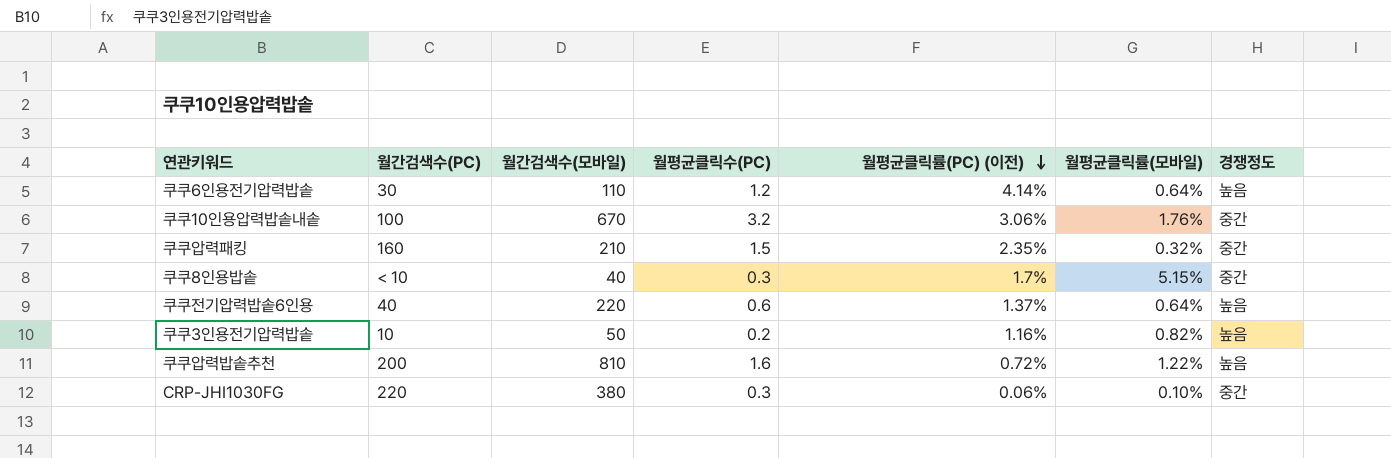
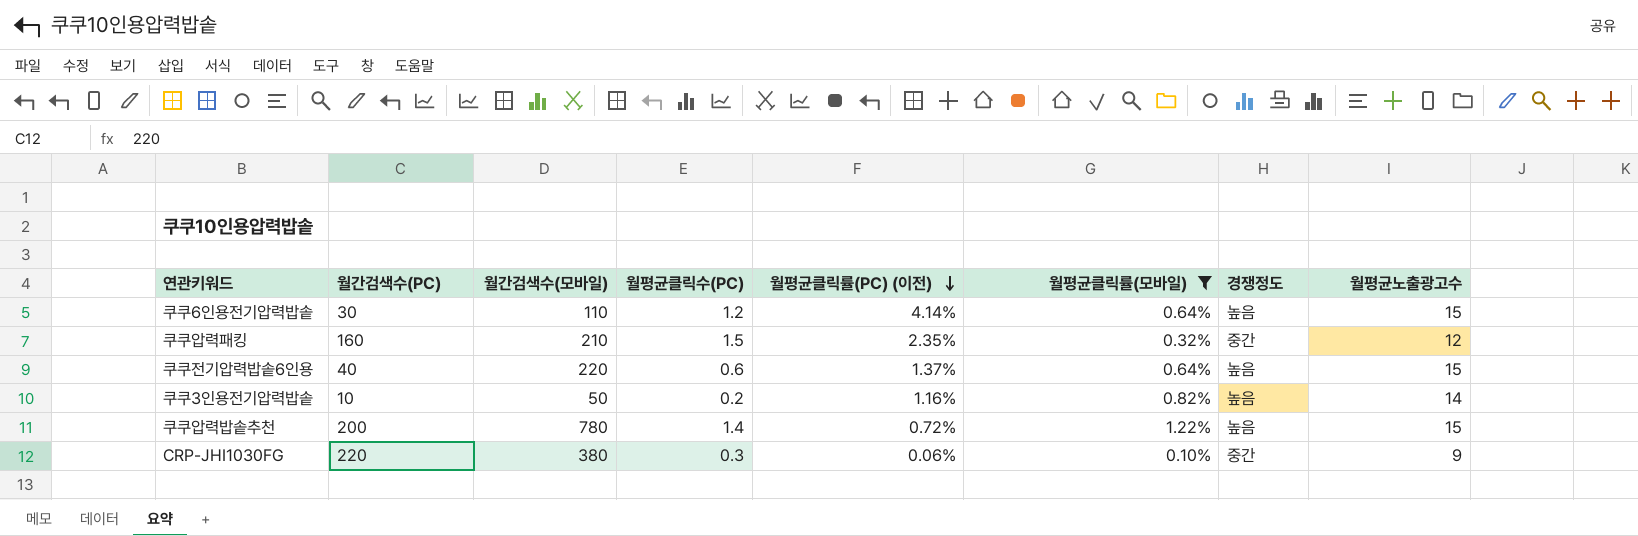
filter: none -> 월평균클릭률(모바일) <= 1.22%
column 월평균노출광고수 | position: none -> 8
쿠쿠압력밥솥추천 | 월간검색수(모바일): 810 -> 780
쿠쿠압력밥솥추천 | 월평균클릭수(PC): 1.6 -> 1.4

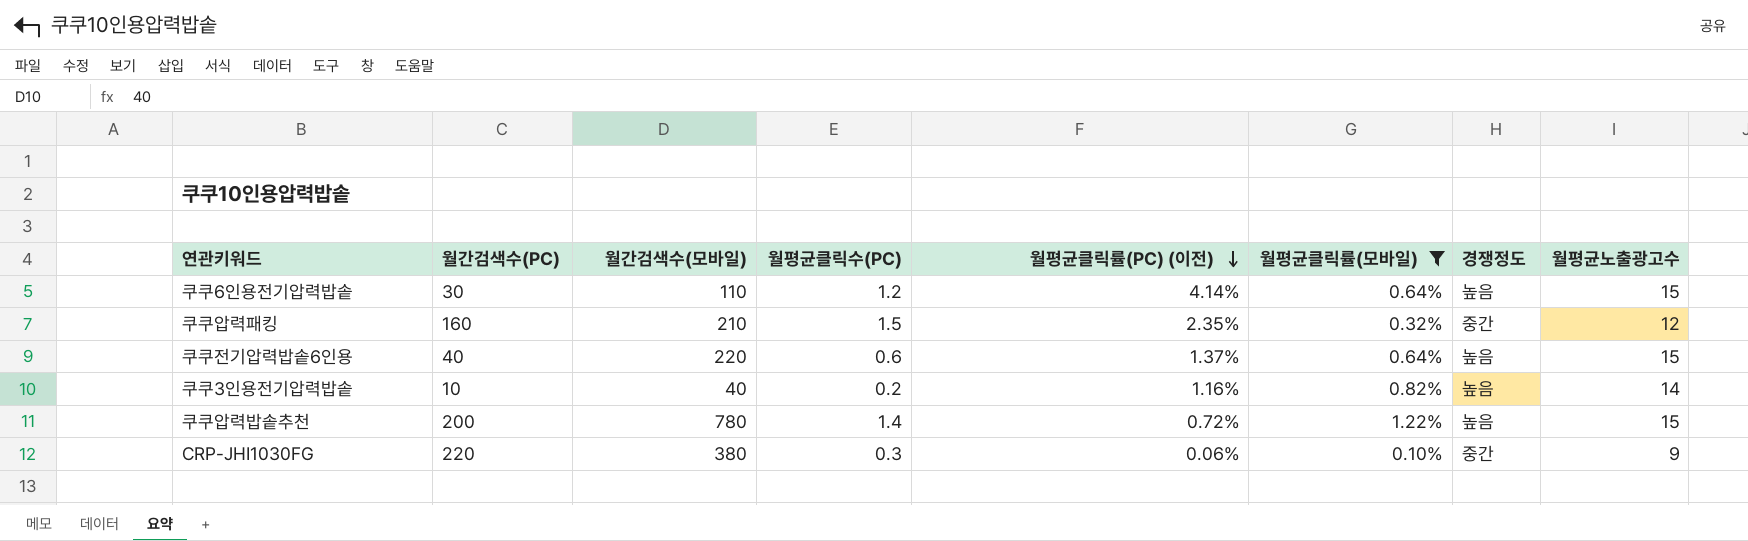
쿠쿠3인용전기압력밥솥 | 월간검색수(모바일): 50 -> 40

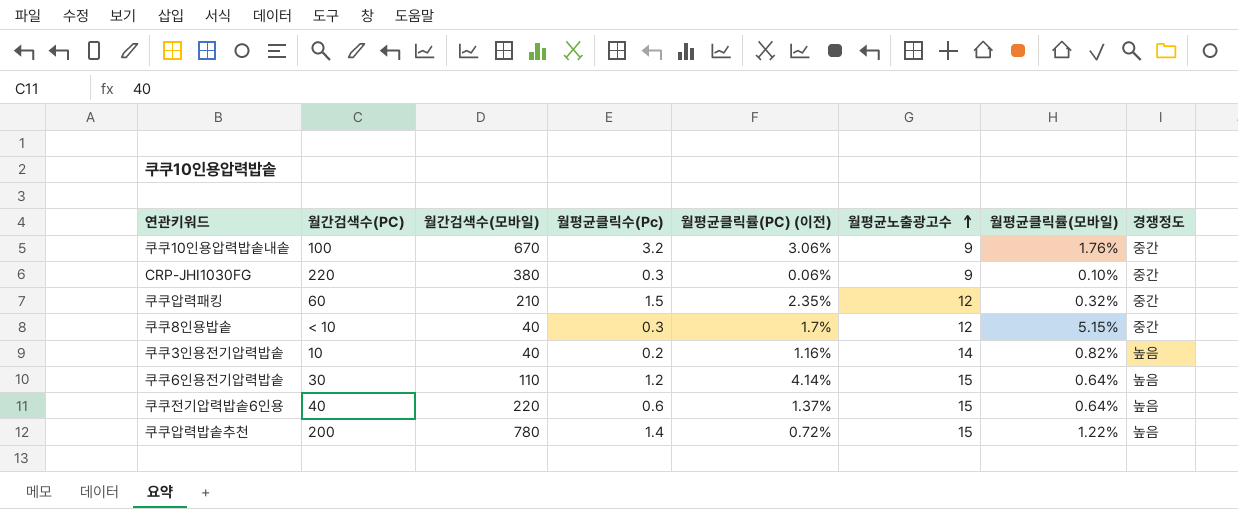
filter: 월평균클릭률(모바일) <= 1.22% -> none
row order: 월평균클릭률(PC) (이전) descending -> 월평균노출광고수 ascending
column name: 월평균클릭수(PC) -> 월평균클릭수(Pc)
column 월평균노출광고수 | position: 8 -> 6
쿠쿠압력패킹 | 월간검색수(PC): 160 -> 60

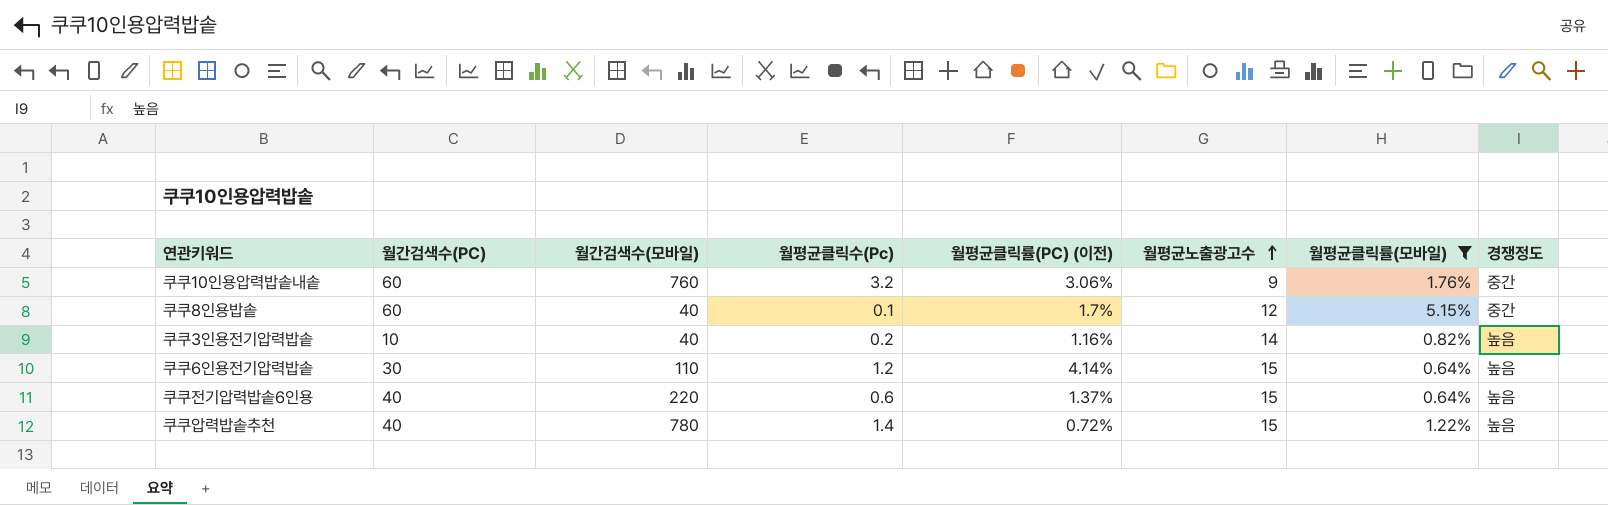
filter: none -> 월평균클릭률(모바일) >= 0.64%
쿠쿠10인용압력밥솥내솥 | 월간검색수(PC): 100 -> 60
쿠쿠10인용압력밥솥내솥 | 월간검색수(모바일): 670 -> 760
쿠쿠8인용밥솥 | 월간검색수(PC): < 10 -> 60
쿠쿠8인용밥솥 | 월평균클릭수(Pc): 0.3 -> 0.1
쿠쿠압력밥솥추천 | 월간검색수(PC): 200 -> 40

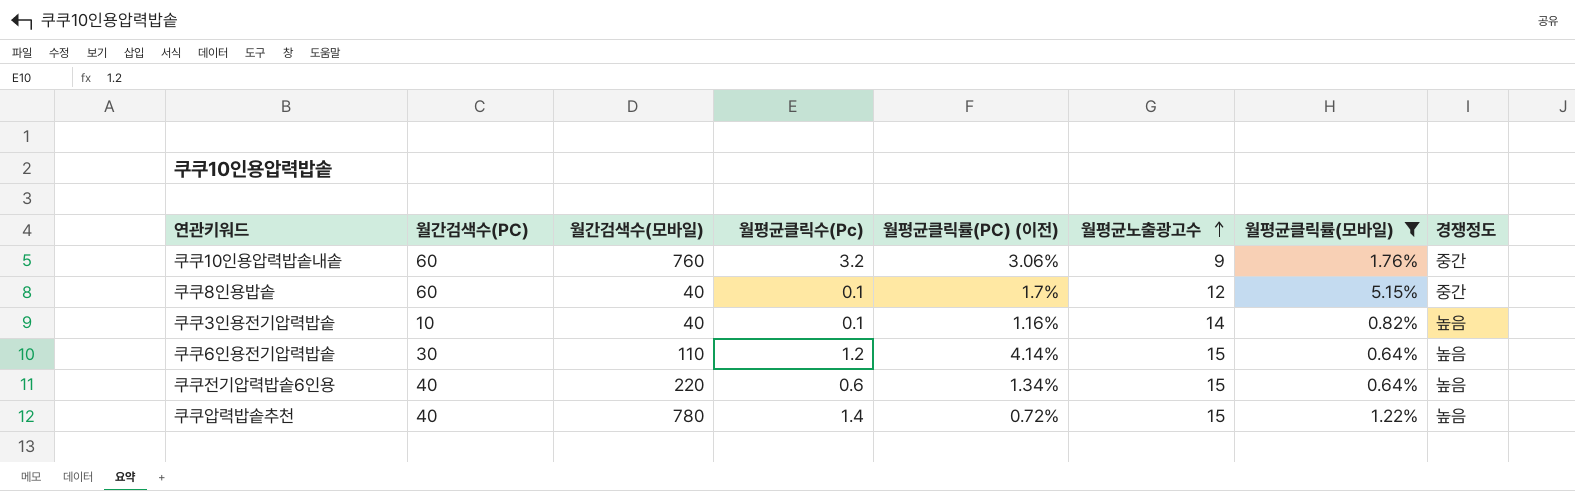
쿠쿠3인용전기압력밥솥 | 월평균클릭수(Pc): 0.2 -> 0.1
쿠쿠전기압력밥솥6인용 | 월평균클릭률(PC) (이전): 1.37% -> 1.34%

